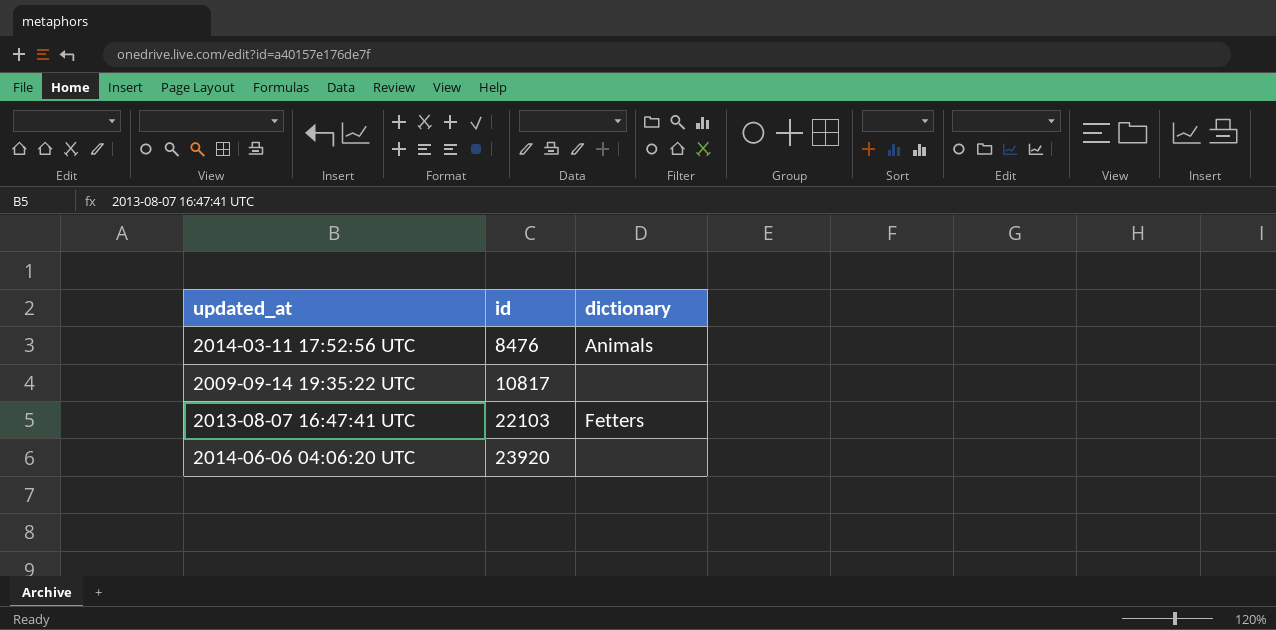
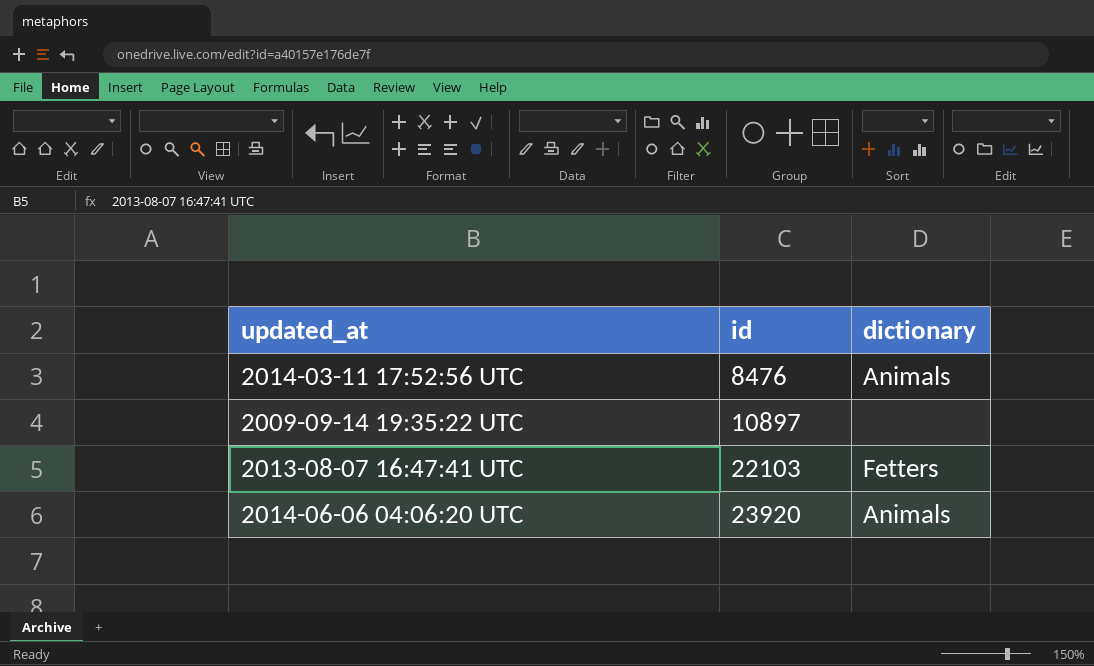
2009-09-14 19:35:22 UTC | id: 10817 -> 10897
2014-06-06 04:06:20 UTC | dictionary: none -> Animals

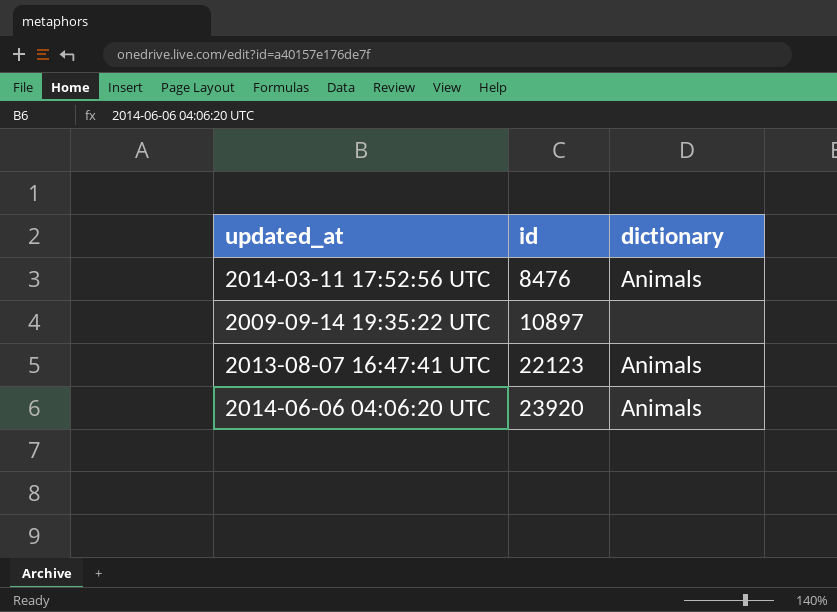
2013-08-07 16:47:41 UTC | id: 22103 -> 22123
2013-08-07 16:47:41 UTC | dictionary: Fetters -> Animals

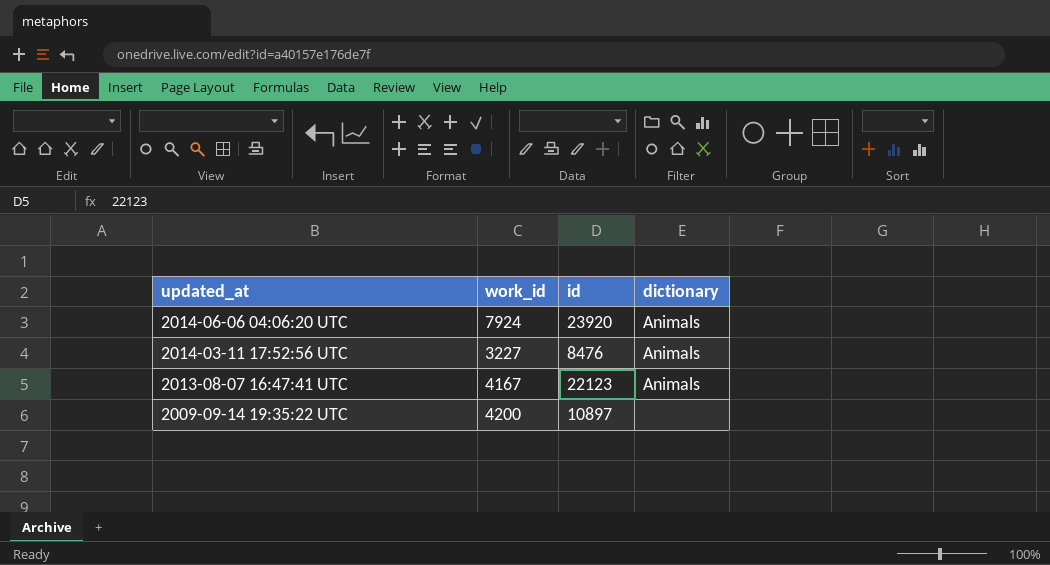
row order: id ascending -> updated_at descending
column work_id | position: none -> 2

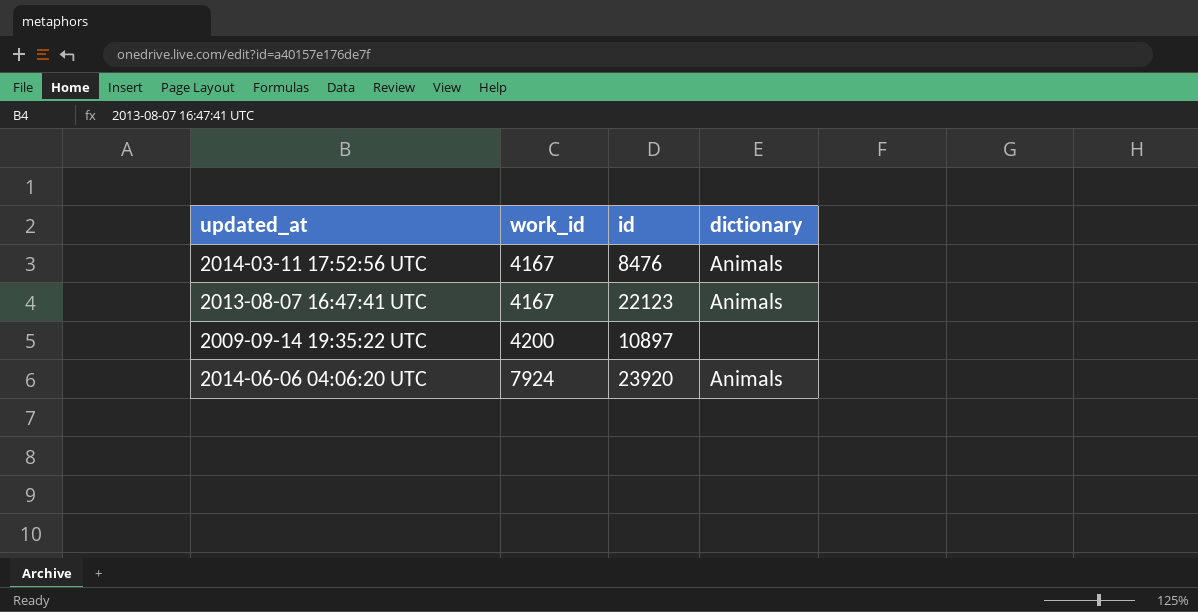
row order: updated_at descending -> work_id ascending
2014-03-11 17:52:56 UTC | work_id: 3227 -> 4167

